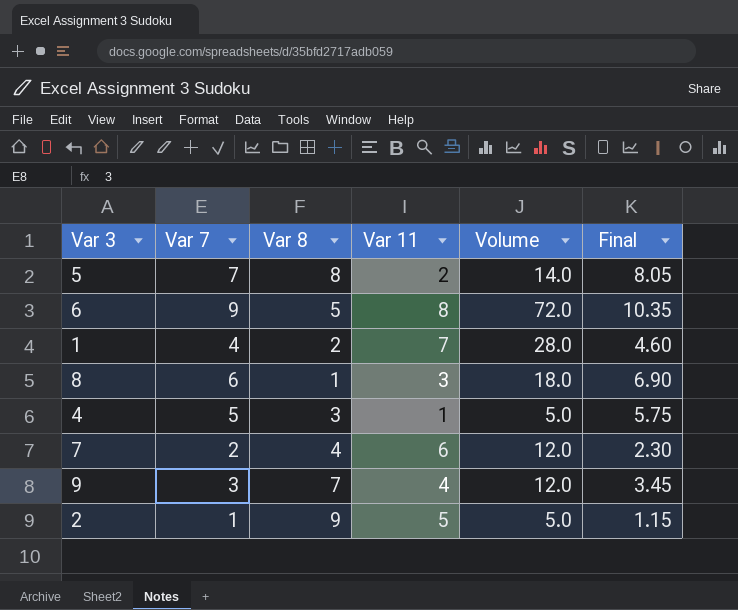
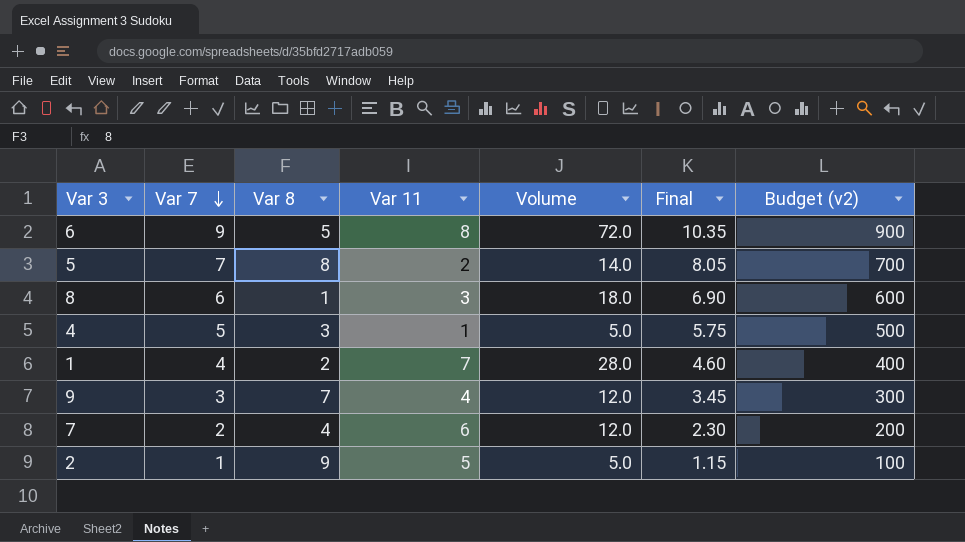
row order: none -> Var 7 descending
column Budget (v2) | formula: none -> [Var 7] * 100

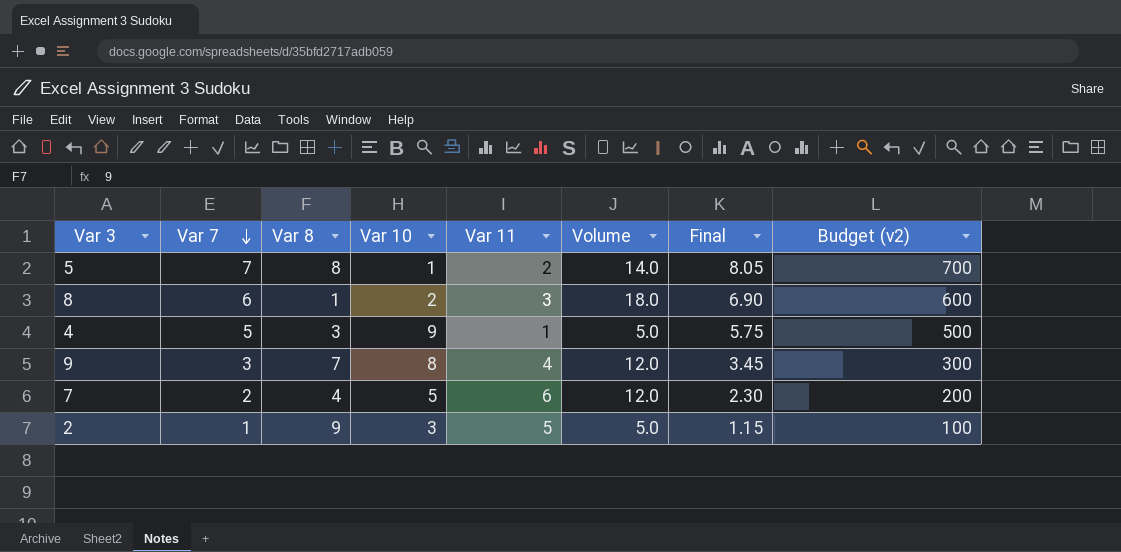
column Var 10 | position: none -> 4
row 6: 9 | 5 | 8 | 72.0 | 10.35 | 900 -> none
row 1: 4 | 2 | 7 | 28.0 | 4.60 | 400 -> none

